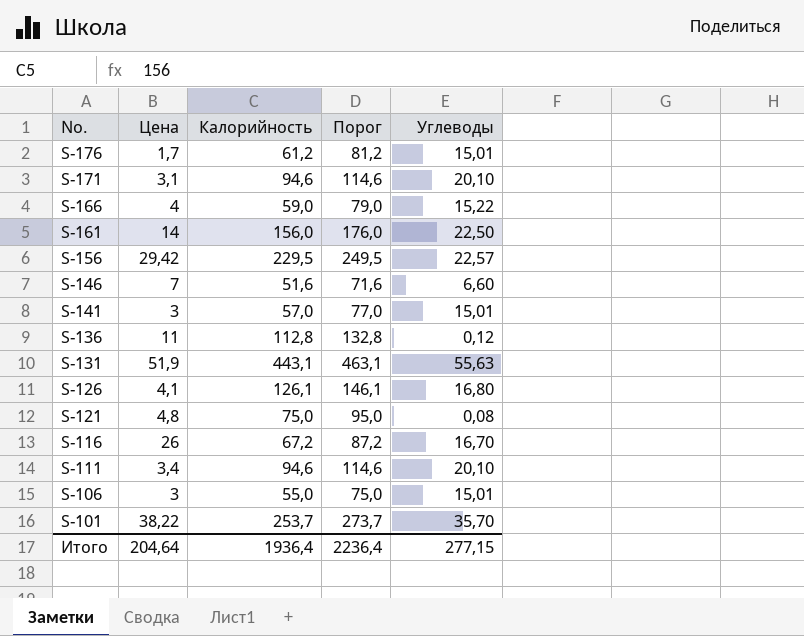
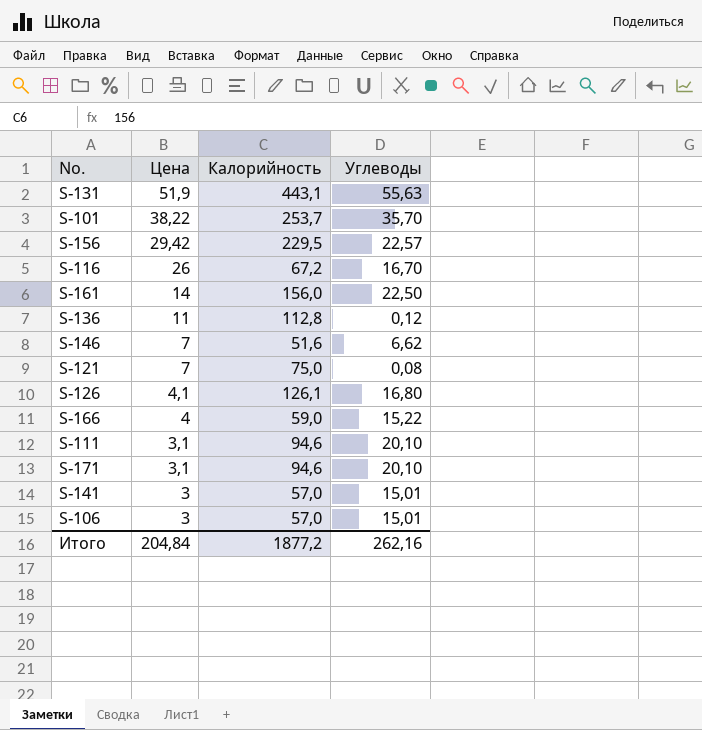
row order: No. descending -> Цена descending
column Порог | formula: [Калорийность] + 20 -> none
row S-176: 1,7 | 61,2 | 81,2 | 15,01 -> none
S-146 | Углеводы: 6,60 -> 6,62
S-121 | Цена: 4,8 -> 7
S-111 | Цена: 3,4 -> 3,1
S-106 | Калорийность: 55,0 -> 57,0
Итого | Цена: 204,64 -> 204,84
Итого | Калорийность: 1936,4 -> 1877,2
Итого | Углеводы: 277,15 -> 262,16

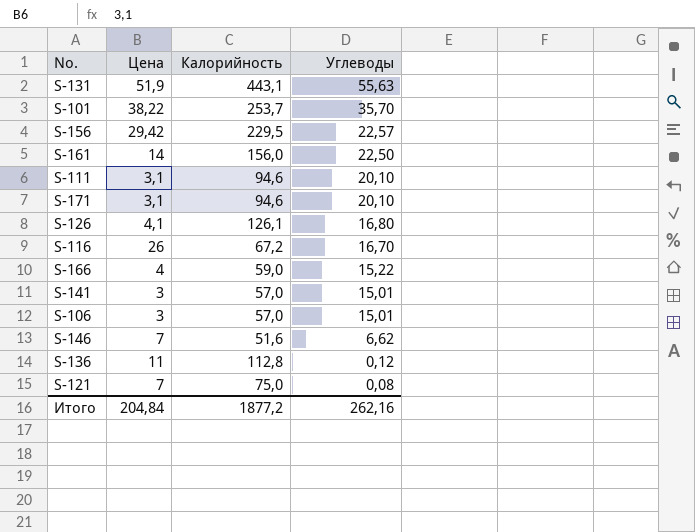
row order: Цена descending -> Углеводы descending

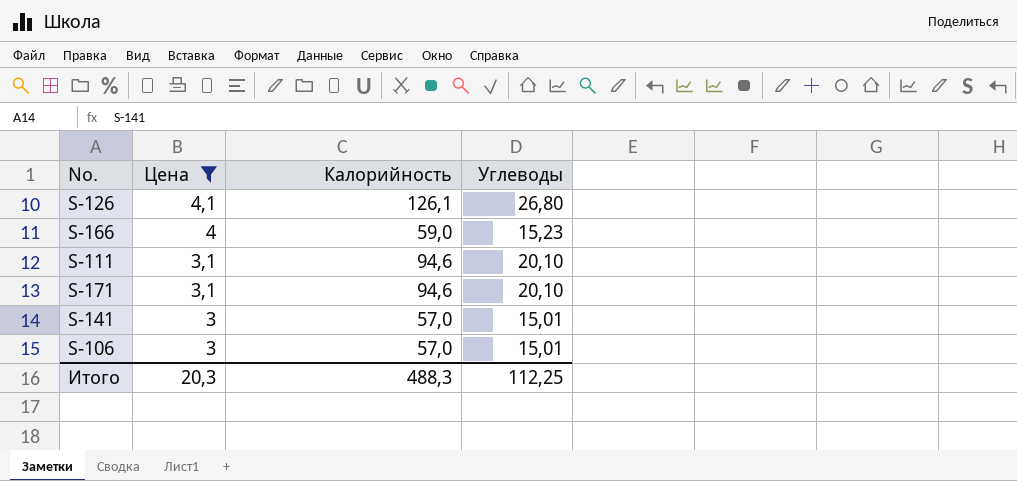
filter: none -> Цена <= 4,1
row order: Углеводы descending -> Цена descending
S-126 | Углеводы: 16,80 -> 26,80
S-166 | Углеводы: 15,22 -> 15,23
Итого | Цена: 204,84 -> 20,3
Итого | Калорийность: 1877,2 -> 488,3
Итого | Углеводы: 262,16 -> 112,25

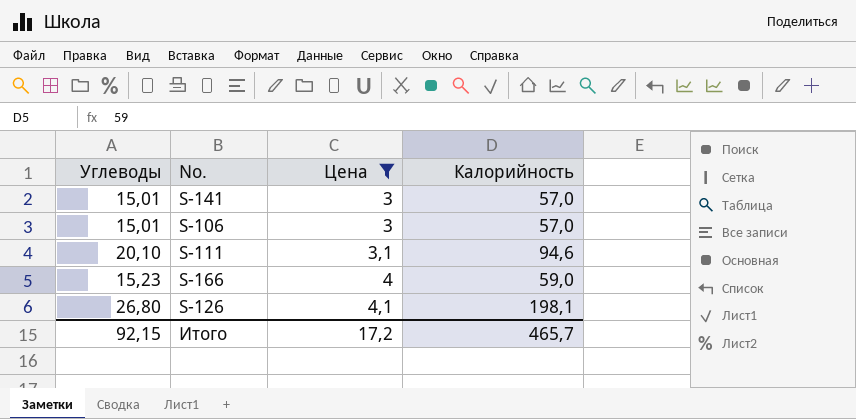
row order: Цена descending -> Цена ascending
column Углеводы | position: 4 -> 1
row S-171: 3,1 | 94,6 | 20,10 -> none
S-126 | Калорийность: 126,1 -> 198,1
Итого | Углеводы: 112,25 -> 92,15
Итого | Цена: 20,3 -> 17,2
Итого | Калорийность: 488,3 -> 465,7

